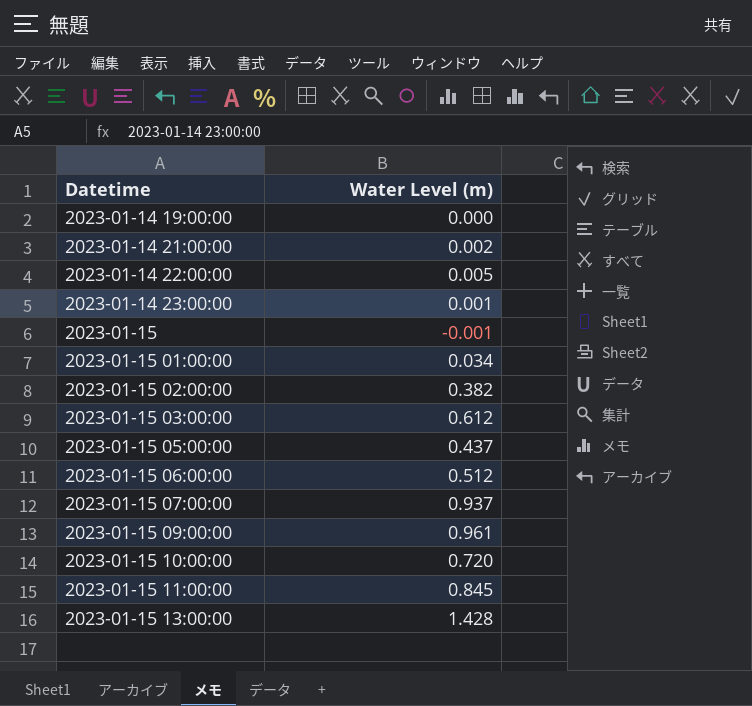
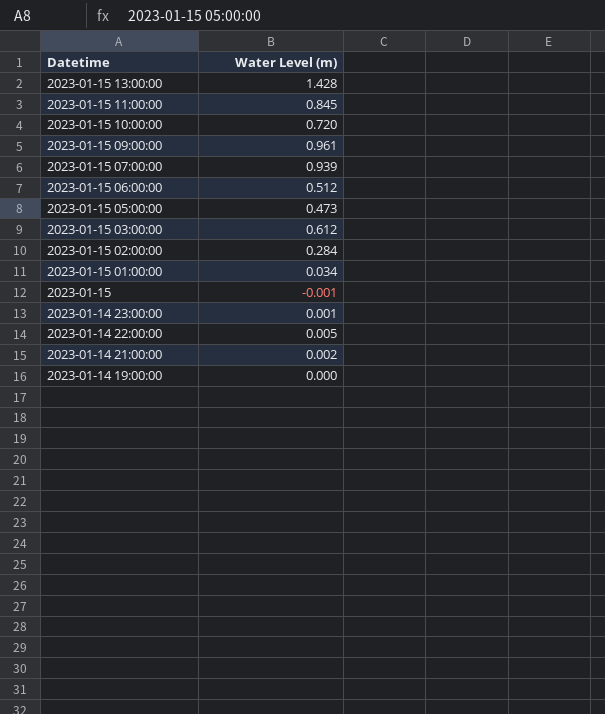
row order: Datetime ascending -> Datetime descending
2023-01-15 07:00:00 | Water Level (m): 0.937 -> 0.939
2023-01-15 05:00:00 | Water Level (m): 0.437 -> 0.473
2023-01-15 02:00:00 | Water Level (m): 0.382 -> 0.284

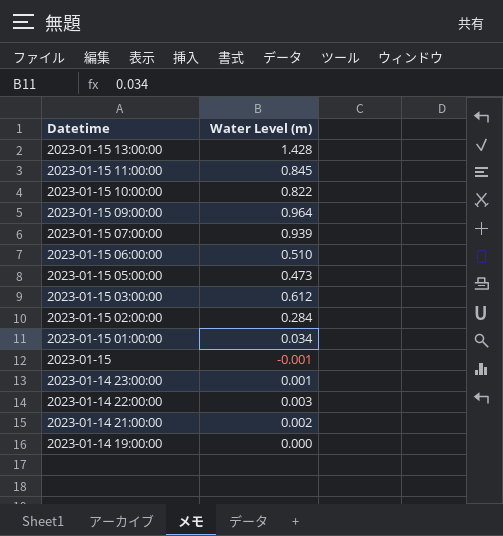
2023-01-15 10:00:00 | Water Level (m): 0.720 -> 0.822
2023-01-15 09:00:00 | Water Level (m): 0.961 -> 0.964
2023-01-15 06:00:00 | Water Level (m): 0.512 -> 0.510
2023-01-14 22:00:00 | Water Level (m): 0.005 -> 0.003

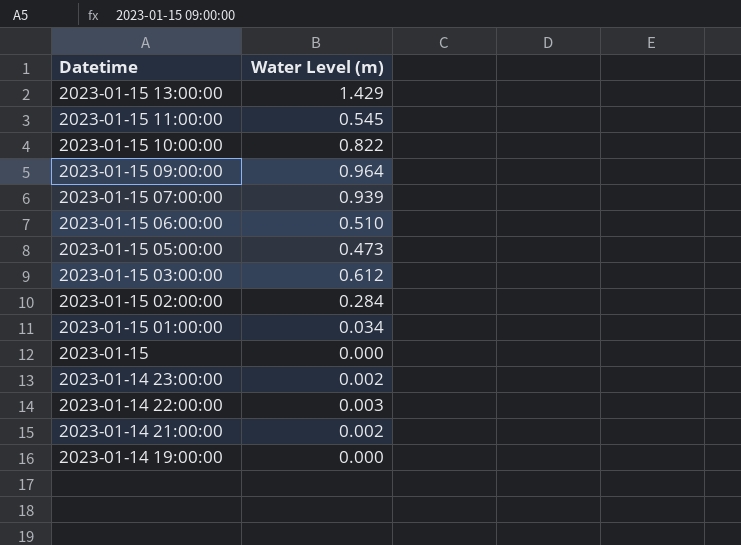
2023-01-15 13:00:00 | Water Level (m): 1.428 -> 1.429
2023-01-15 11:00:00 | Water Level (m): 0.845 -> 0.545
2023-01-15 | Water Level (m): -0.001 -> 0.000
2023-01-14 23:00:00 | Water Level (m): 0.001 -> 0.002

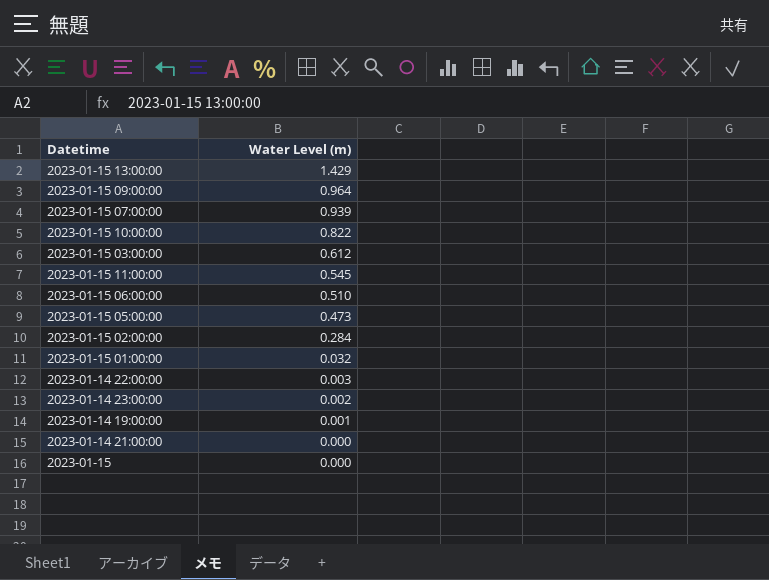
row order: Datetime descending -> Water Level (m) descending
2023-01-15 01:00:00 | Water Level (m): 0.034 -> 0.032
2023-01-14 19:00:00 | Water Level (m): 0.000 -> 0.001
2023-01-14 21:00:00 | Water Level (m): 0.002 -> 0.000

